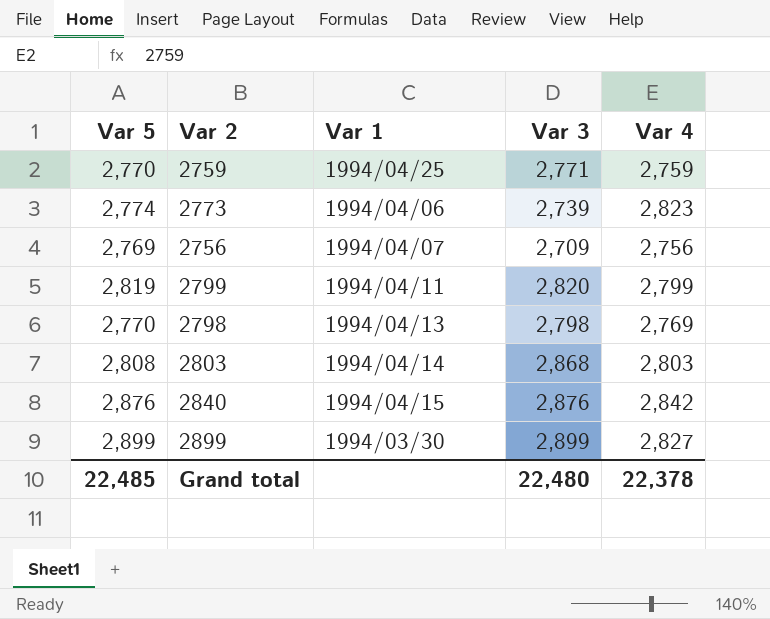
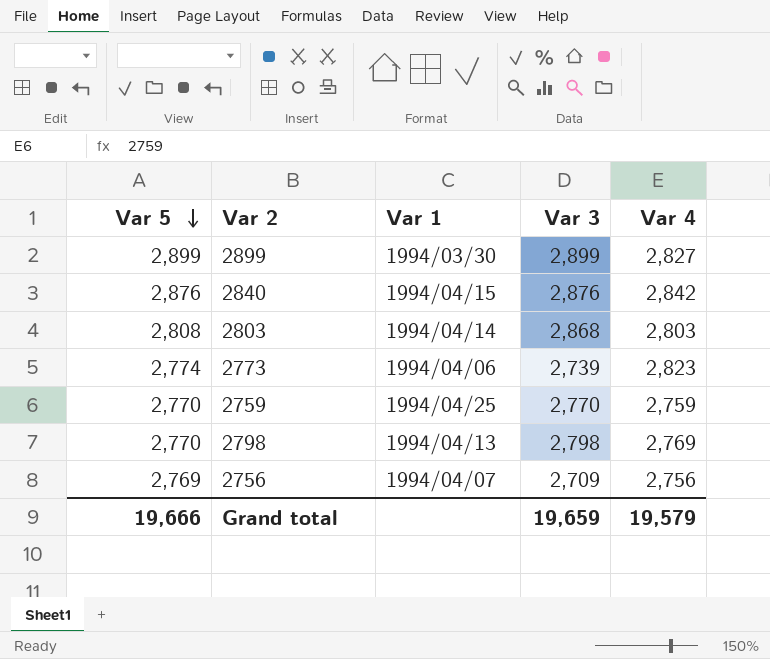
row order: none -> Var 5 descending
row 2799: 2,819 | 1994/04/11 | 2,820 | 2,799 -> none
2759 | Var 3: 2,771 -> 2,770
Grand total | Var 5: 22,485 -> 19,666
Grand total | Var 3: 22,480 -> 19,659
Grand total | Var 4: 22,378 -> 19,579

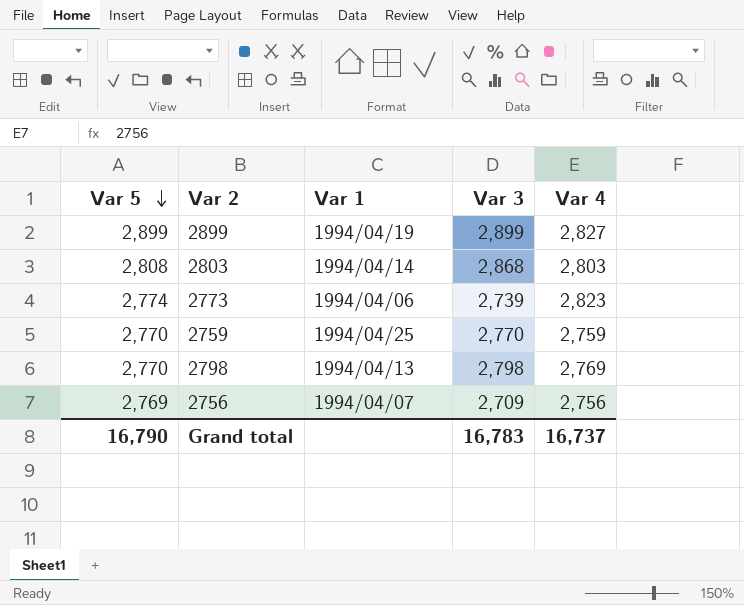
row 2840: 2,876 | 1994/04/15 | 2,876 | 2,842 -> none
2899 | Var 1: 1994/03/30 -> 1994/04/19
Grand total | Var 5: 19,666 -> 16,790
Grand total | Var 3: 19,659 -> 16,783
Grand total | Var 4: 19,579 -> 16,737

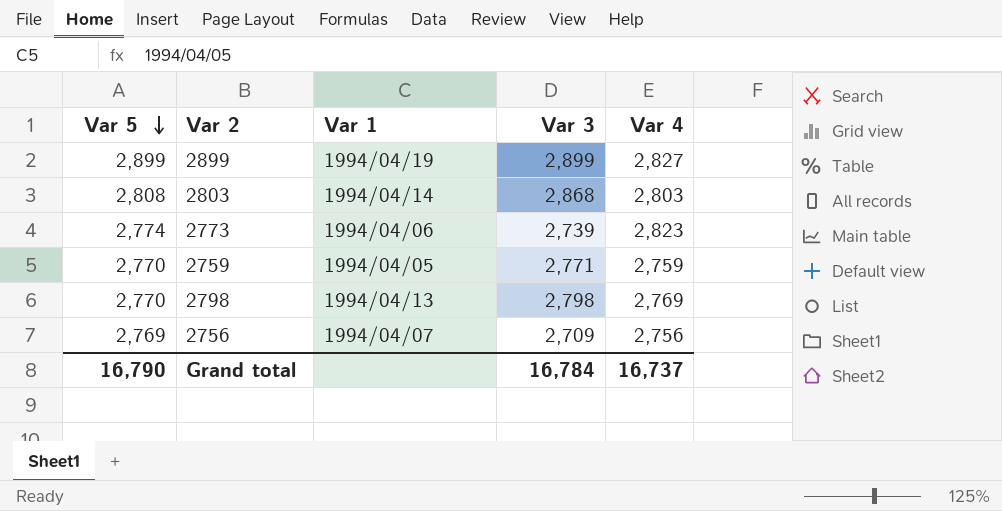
2759 | Var 1: 1994/04/25 -> 1994/04/05
2759 | Var 3: 2,770 -> 2,771
Grand total | Var 3: 16,783 -> 16,784

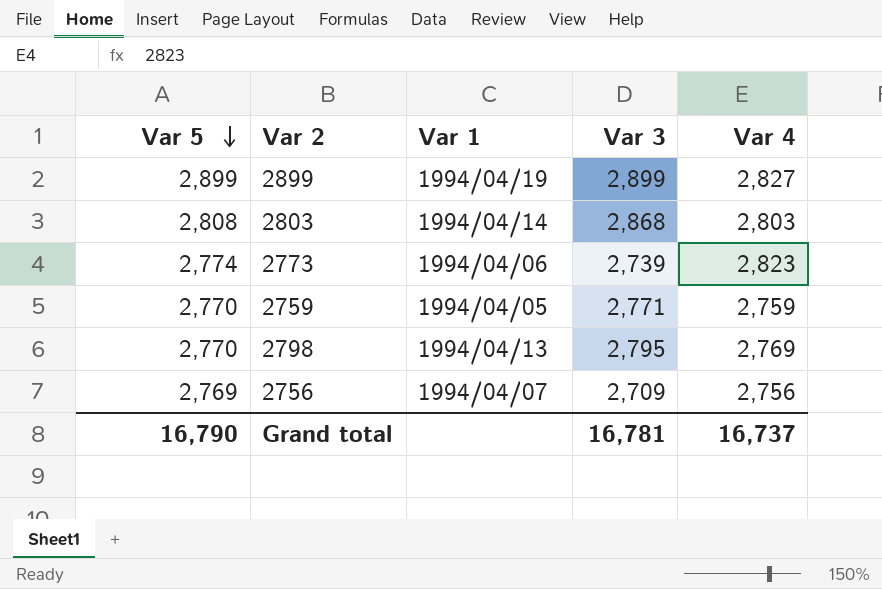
2798 | Var 3: 2,798 -> 2,795
Grand total | Var 3: 16,784 -> 16,781

